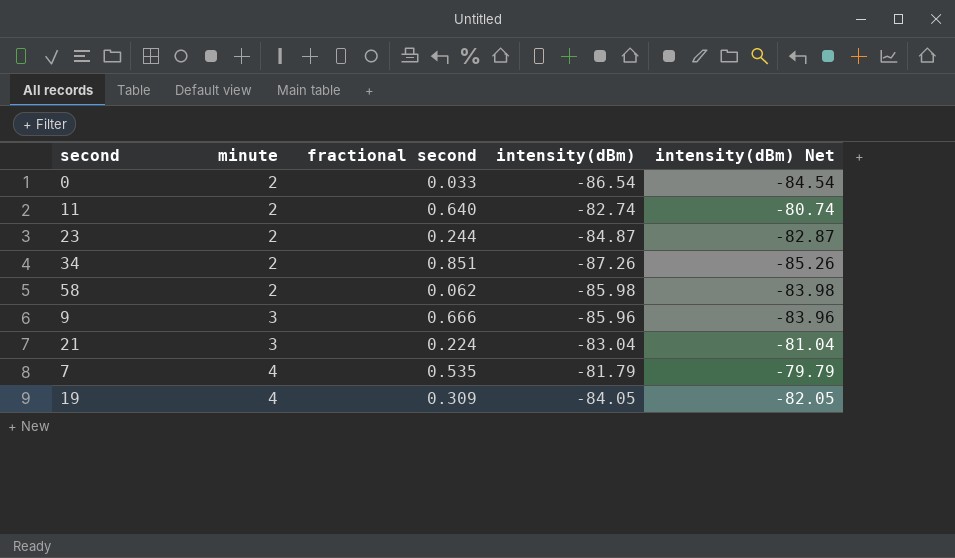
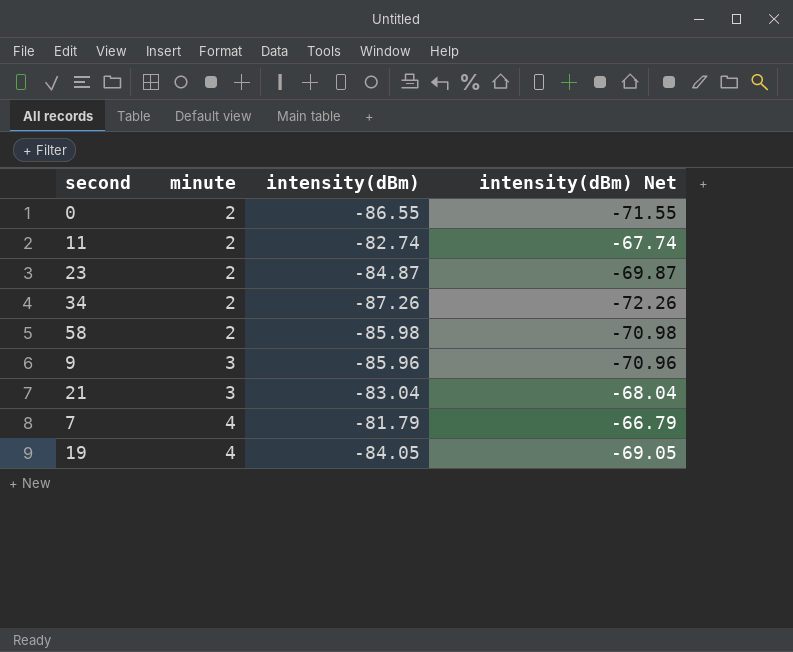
column fractional second | position: 3 -> none
column intensity(dBm) Net | formula: [intensity(dBm)] + 2 -> [intensity(dBm)] + 15
0 | intensity(dBm): -86.54 -> -86.55

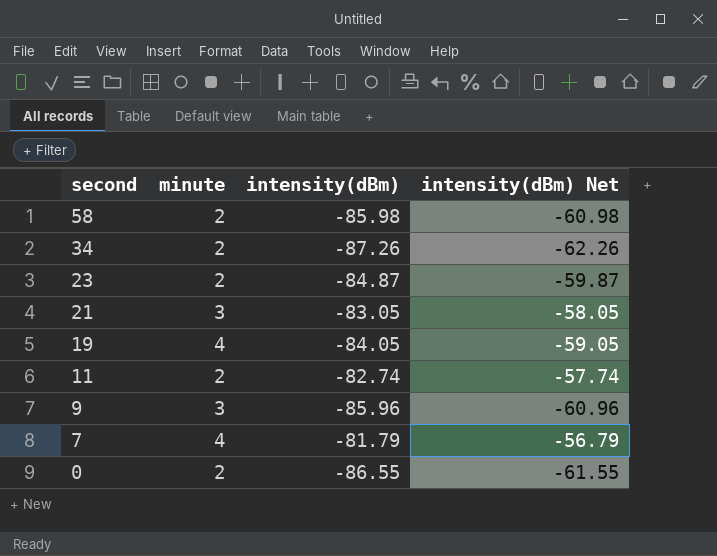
row order: minute ascending -> second descending
column intensity(dBm) Net | formula: [intensity(dBm)] + 15 -> [intensity(dBm)] + 25
21 | intensity(dBm): -83.04 -> -83.05

